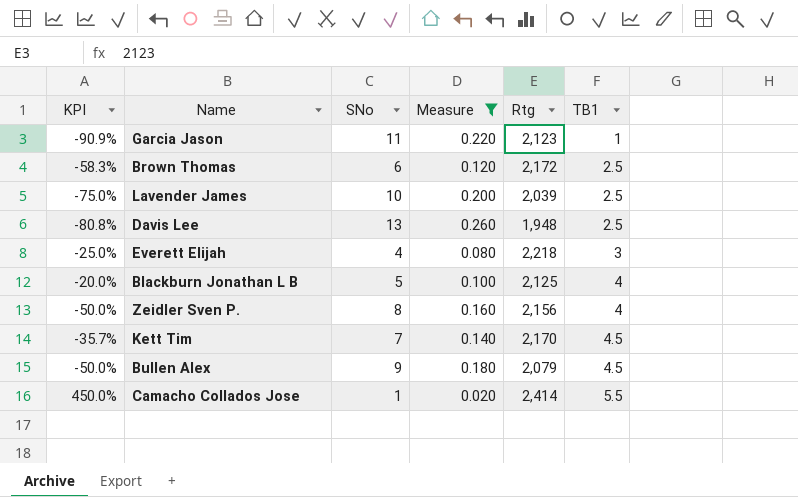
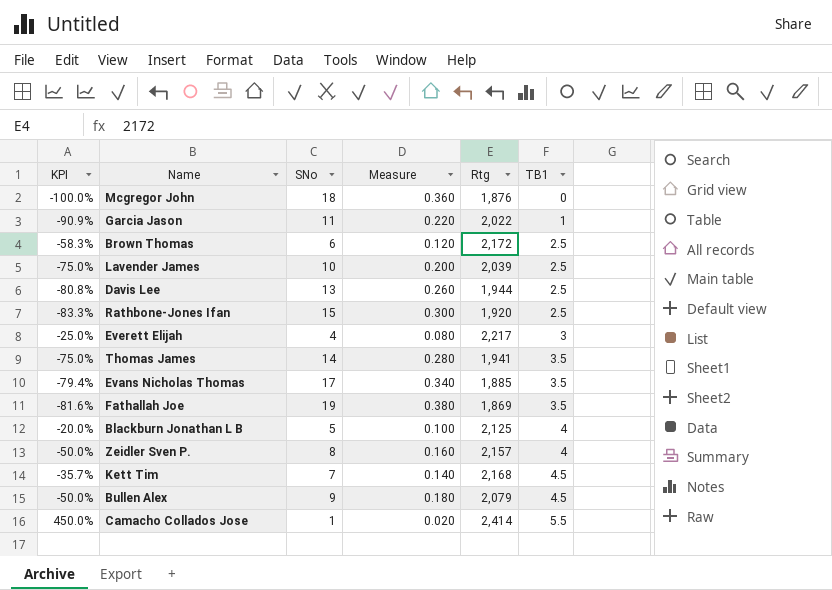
filter: Measure <= 0.260 -> none
Garcia Jason | Rtg: 2,123 -> 2,022
Davis Lee | Rtg: 1,948 -> 1,944
Everett Elijah | Rtg: 2,218 -> 2,217
Zeidler Sven P. | Rtg: 2,156 -> 2,157
Kett Tim | Rtg: 2,170 -> 2,168

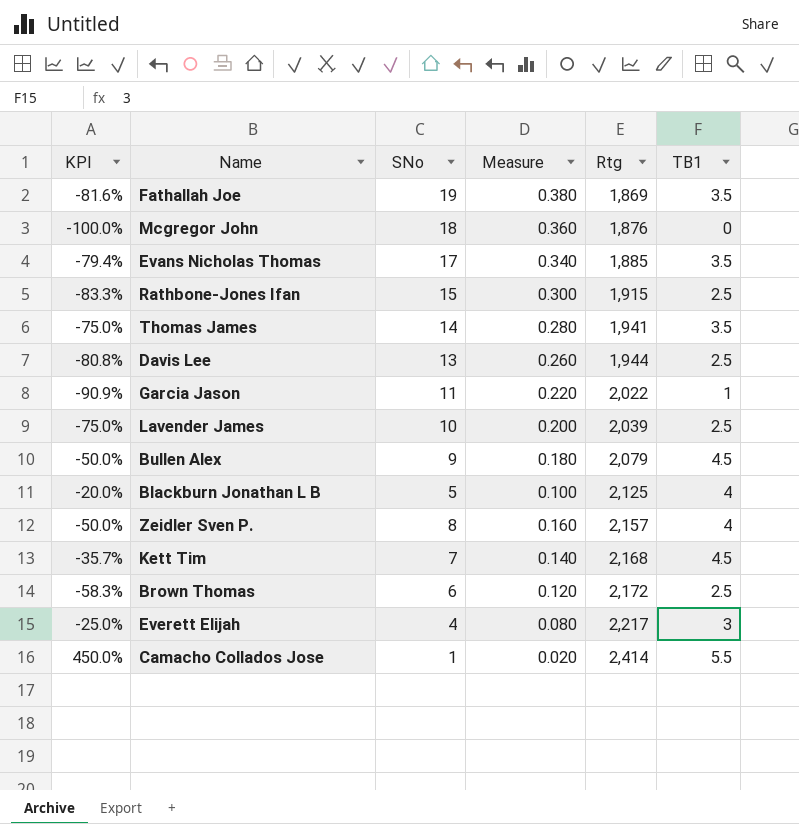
row order: TB1 ascending -> Rtg ascending
Rathbone-Jones Ifan | Rtg: 1,920 -> 1,915

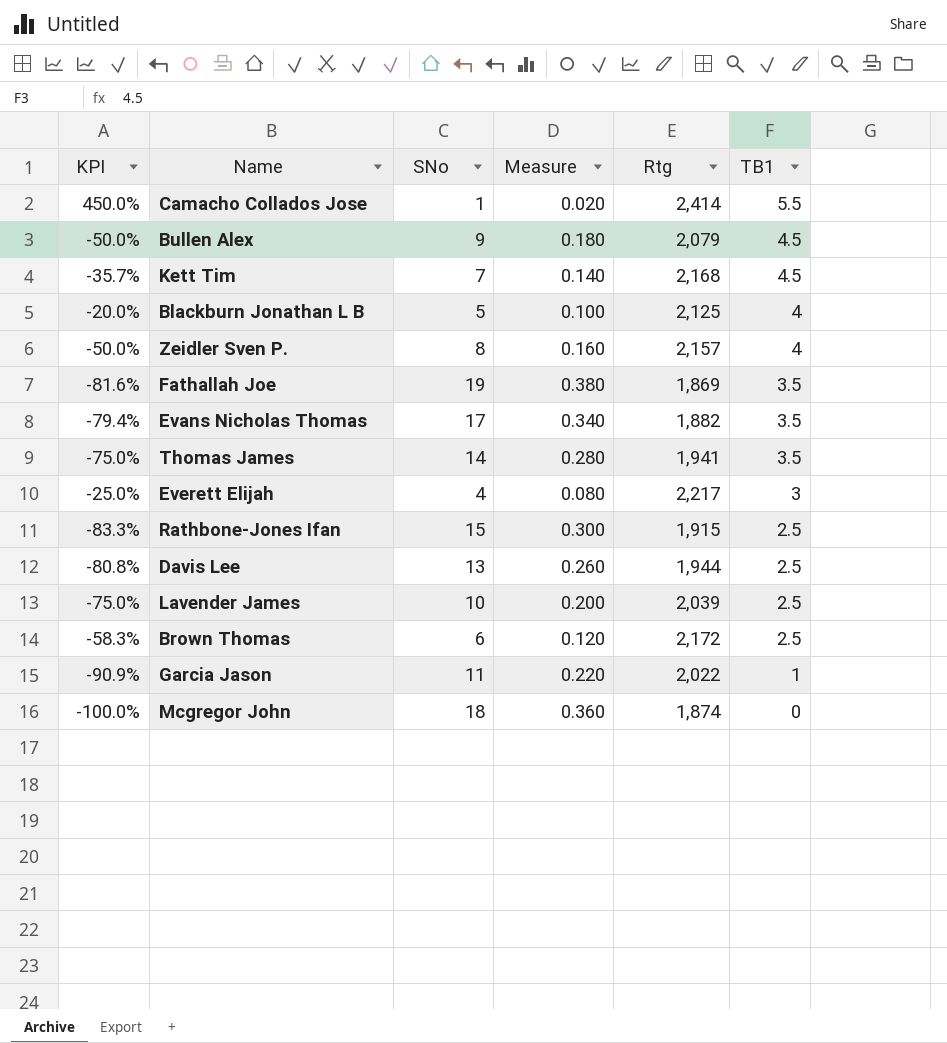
row order: Rtg ascending -> TB1 descending
Evans Nicholas Thomas | Rtg: 1,885 -> 1,882
Mcgregor John | Rtg: 1,876 -> 1,874

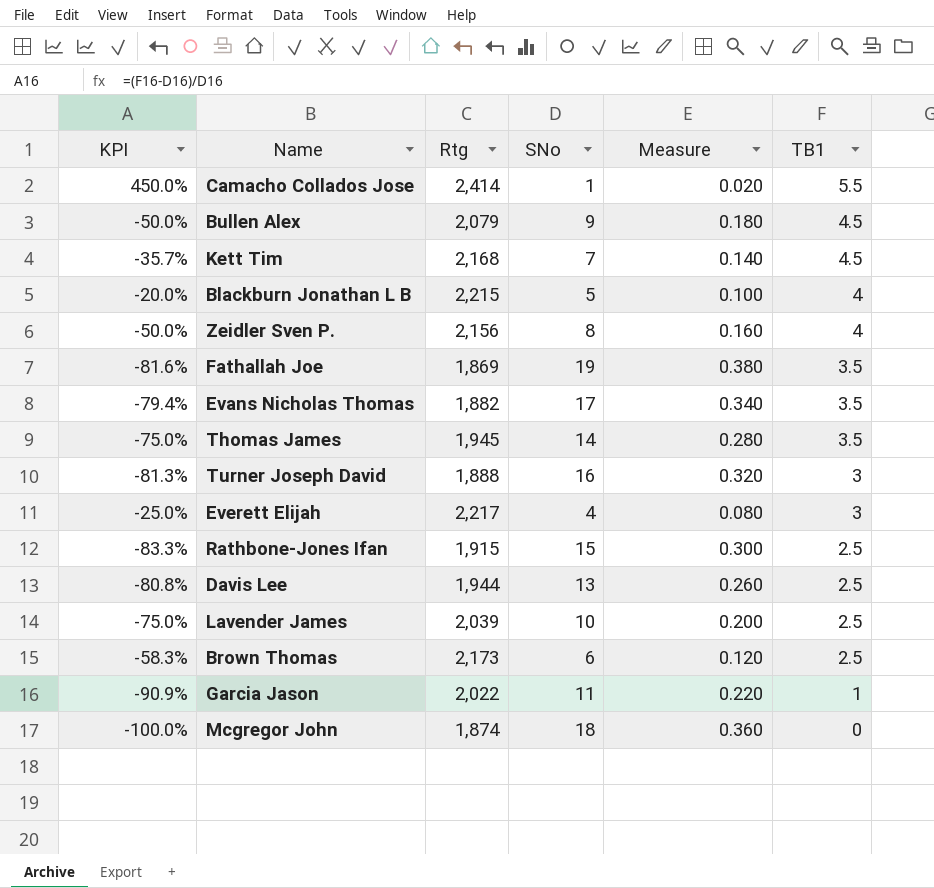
column Rtg | position: 5 -> 3
Blackburn Jonathan L B | Rtg: 2,125 -> 2,215
Zeidler Sven P. | Rtg: 2,157 -> 2,156
Thomas James | Rtg: 1,941 -> 1,945
row Turner Joseph David: none -> -81.3% | 1,888 | 16 | 0.320 | 3
Brown Thomas | Rtg: 2,172 -> 2,173

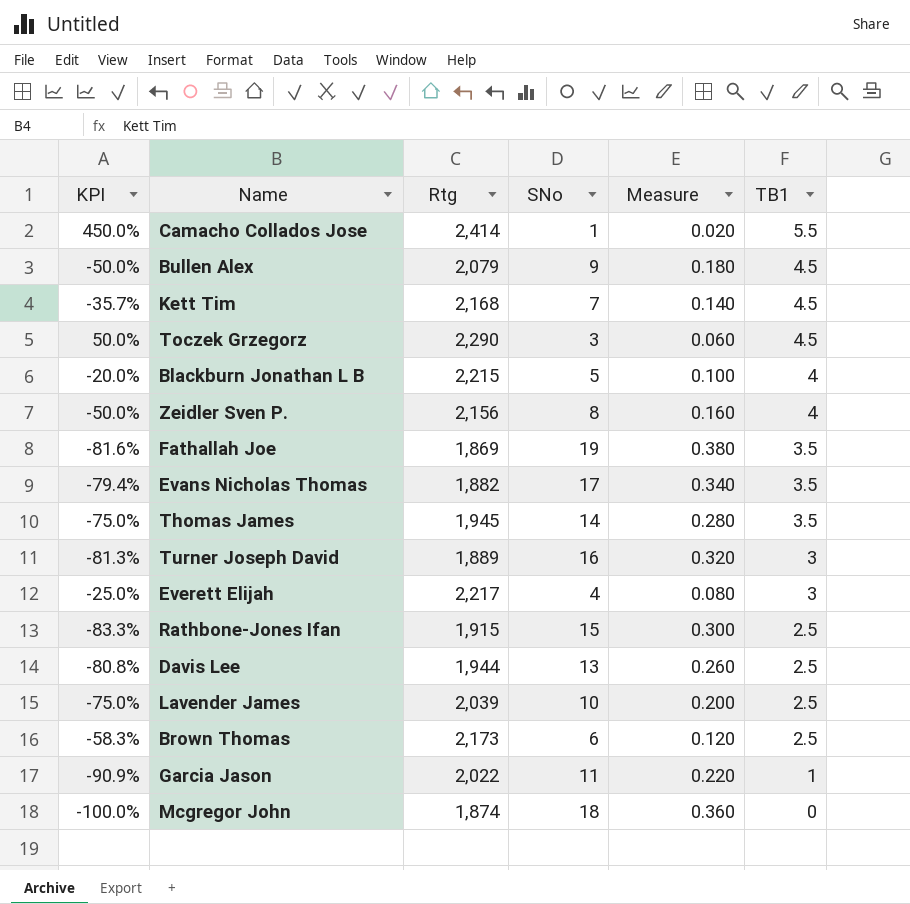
row Toczek Grzegorz: none -> 50.0% | 2,290 | 3 | 0.060 | 4.5
Turner Joseph David | Rtg: 1,888 -> 1,889

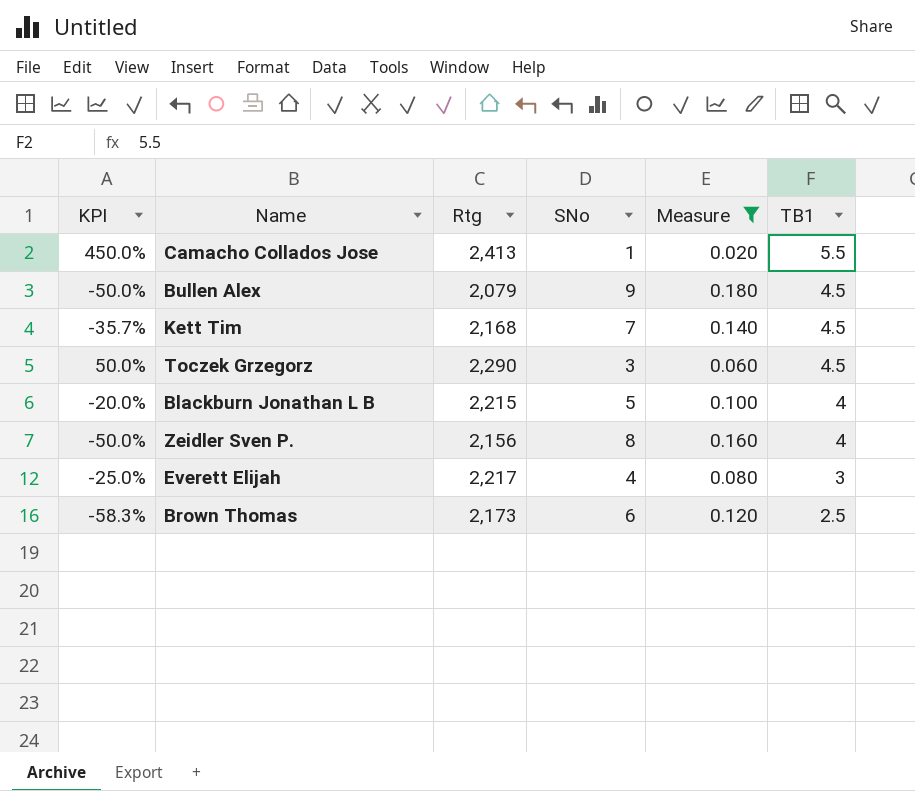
filter: none -> Measure <= 0.180
Camacho Collados Jose | Rtg: 2,414 -> 2,413

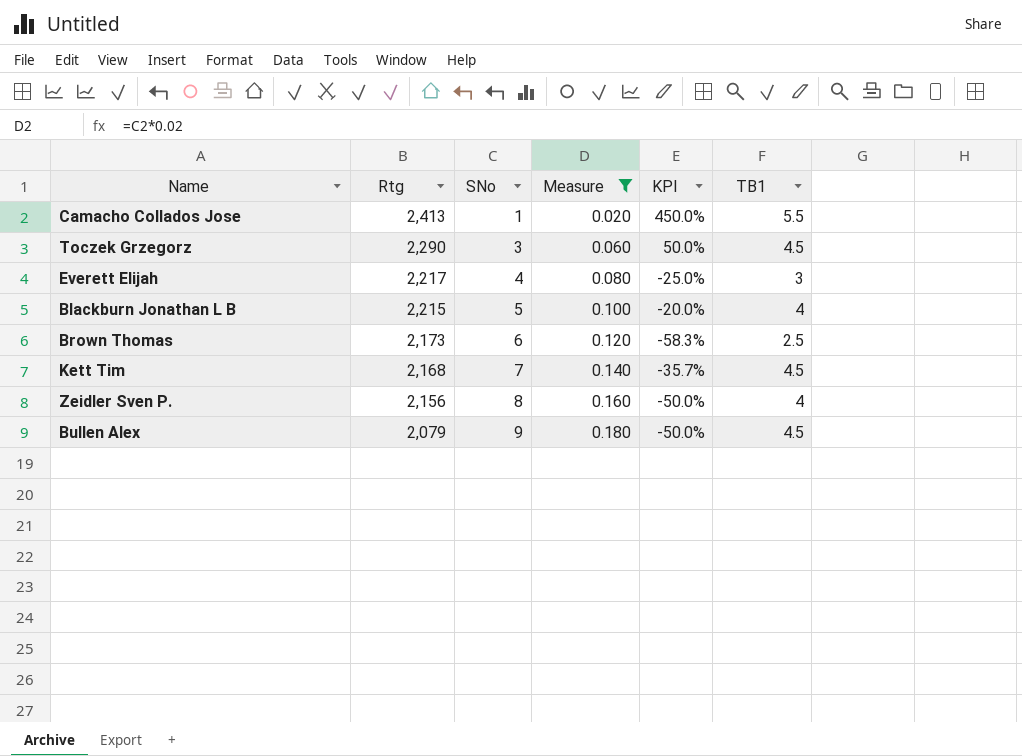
row order: TB1 descending -> Rtg descending
column KPI | position: 1 -> 5

